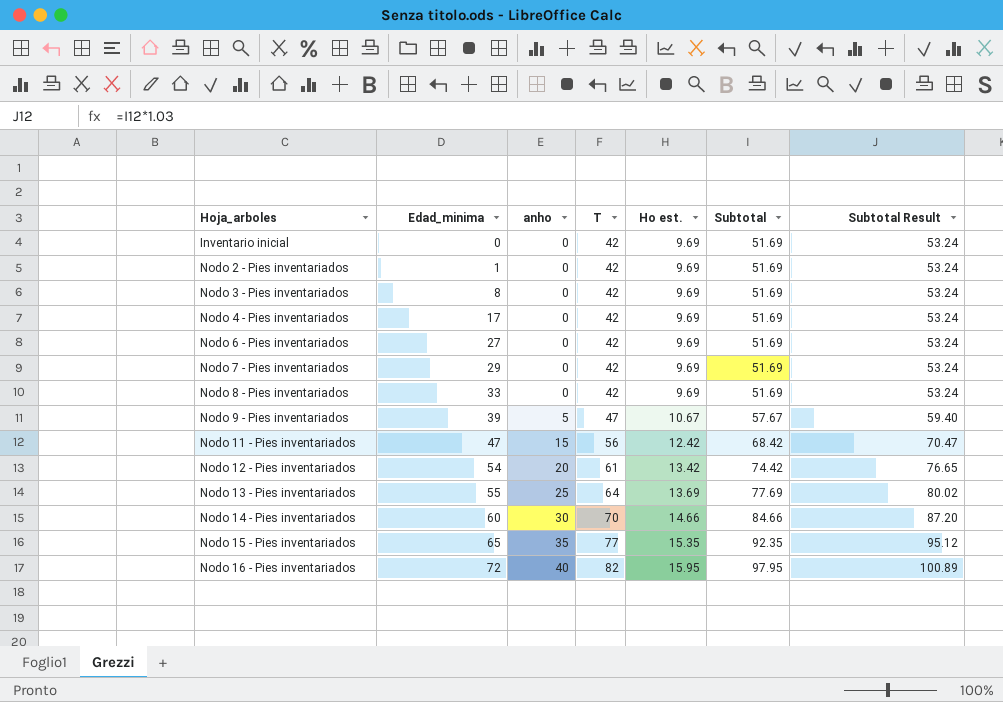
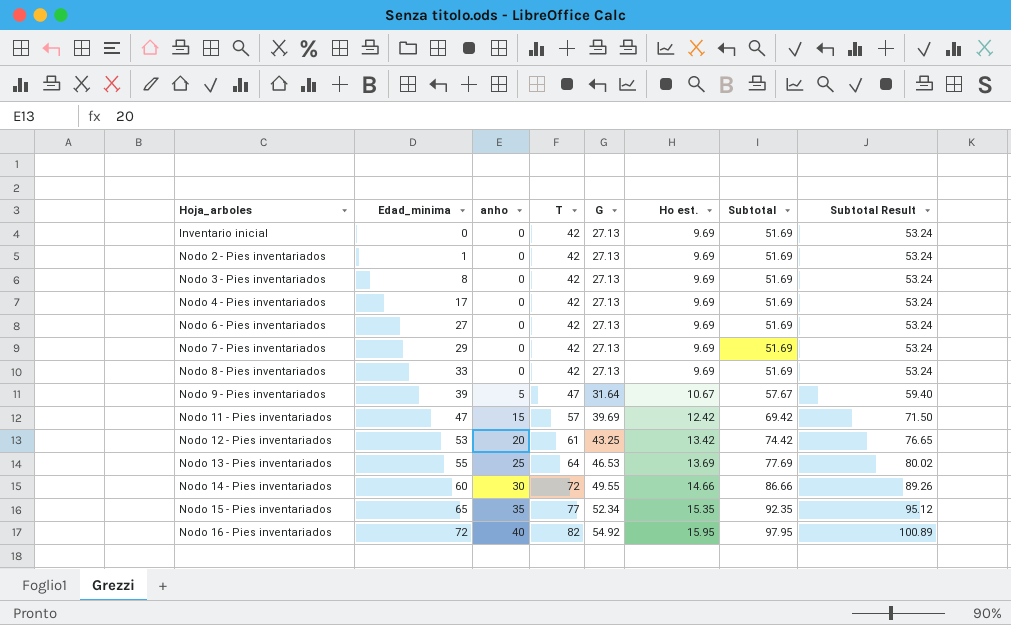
column G | position: none -> 5
Nodo 11 - Pies inventariados | T: 56 -> 57
Nodo 11 - Pies inventariados | Subtotal: 68.42 -> 69.42
Nodo 11 - Pies inventariados | Subtotal Result: 70.47 -> 71.50
Nodo 12 - Pies inventariados | Edad_minima: 54 -> 53
Nodo 14 - Pies inventariados | T: 70 -> 72
Nodo 14 - Pies inventariados | Subtotal: 84.66 -> 86.66
Nodo 14 - Pies inventariados | Subtotal Result: 87.20 -> 89.26

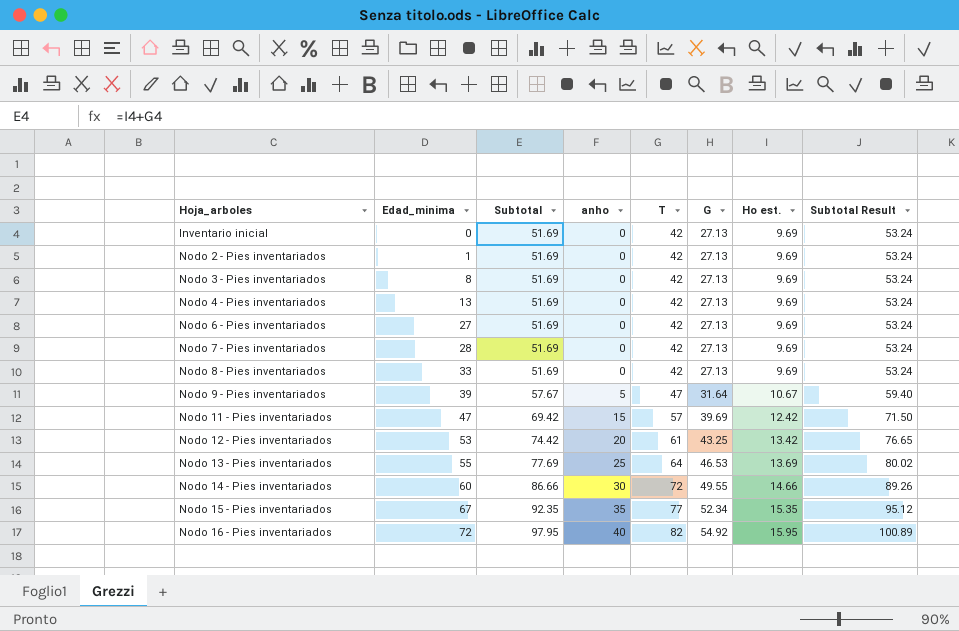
column Subtotal | position: 7 -> 3
Nodo 4 - Pies inventariados | Edad_minima: 17 -> 13
Nodo 7 - Pies inventariados | Edad_minima: 29 -> 28
Nodo 15 - Pies inventariados | Edad_minima: 65 -> 67

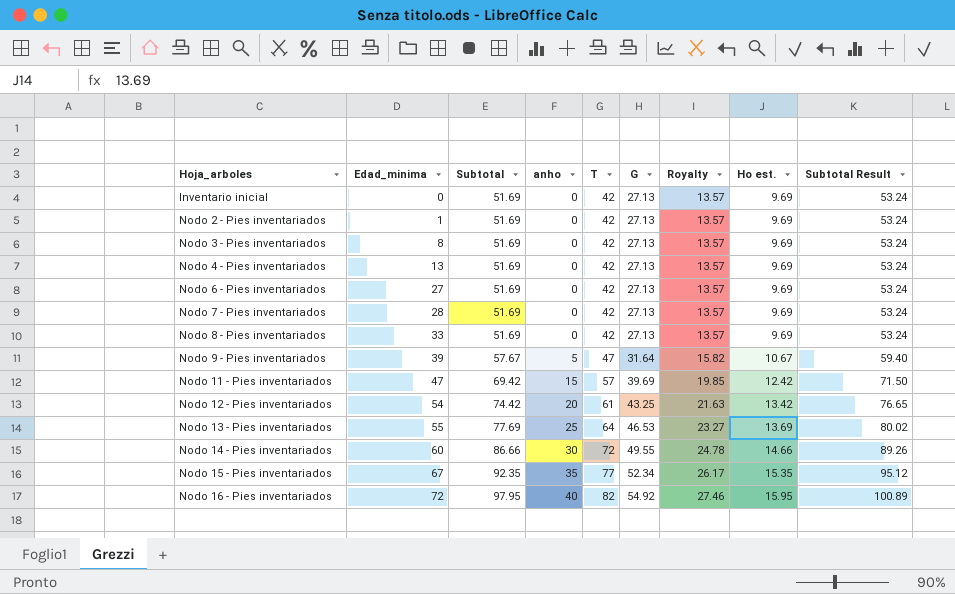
column Royalty | formula: none -> [G] * 0.5
Nodo 12 - Pies inventariados | Edad_minima: 53 -> 54

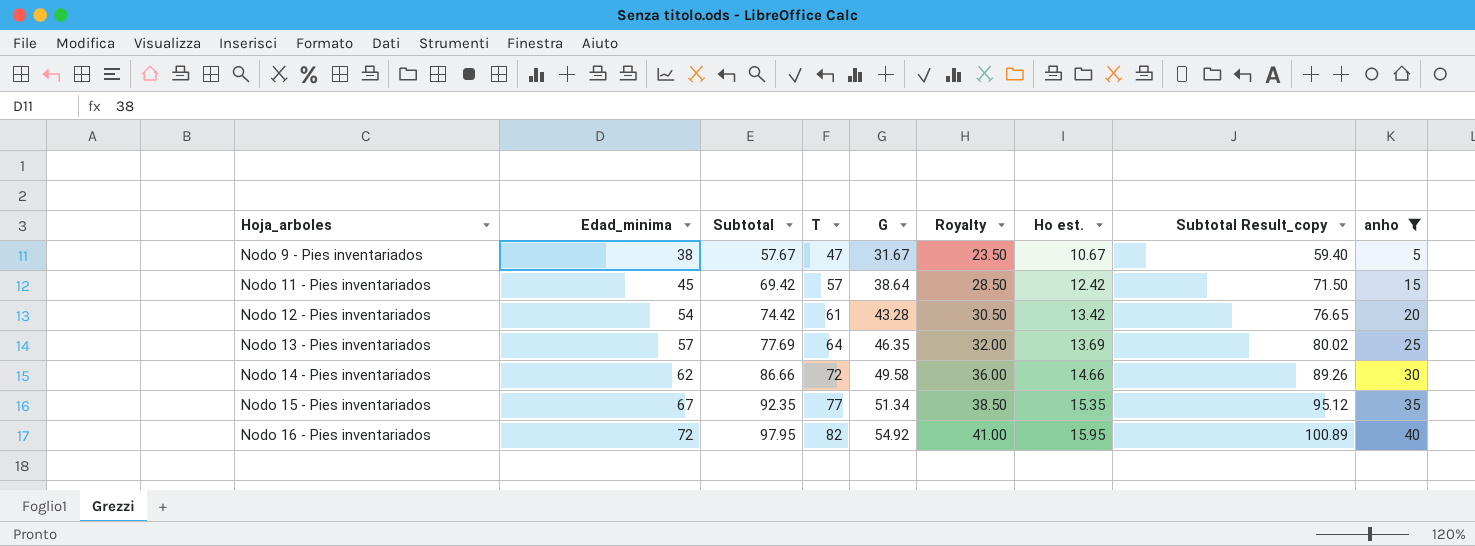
filter: none -> anho != 0
column Royalty | formula: [G] * 0.5 -> [T] * 0.5
column name: Subtotal Result -> Subtotal Result_copy
column anho | position: 4 -> 9
Nodo 9 - Pies inventariados | Edad_minima: 39 -> 38
Nodo 9 - Pies inventariados | G: 31.64 -> 31.67
Nodo 11 - Pies inventariados | Edad_minima: 47 -> 45
Nodo 11 - Pies inventariados | G: 39.69 -> 38.64
Nodo 12 - Pies inventariados | G: 43.25 -> 43.28
Nodo 13 - Pies inventariados | Edad_minima: 55 -> 57
Nodo 13 - Pies inventariados | G: 46.53 -> 46.35
Nodo 14 - Pies inventariados | Edad_minima: 60 -> 62
Nodo 14 - Pies inventariados | G: 49.55 -> 49.58
Nodo 15 - Pies inventariados | G: 52.34 -> 51.34

